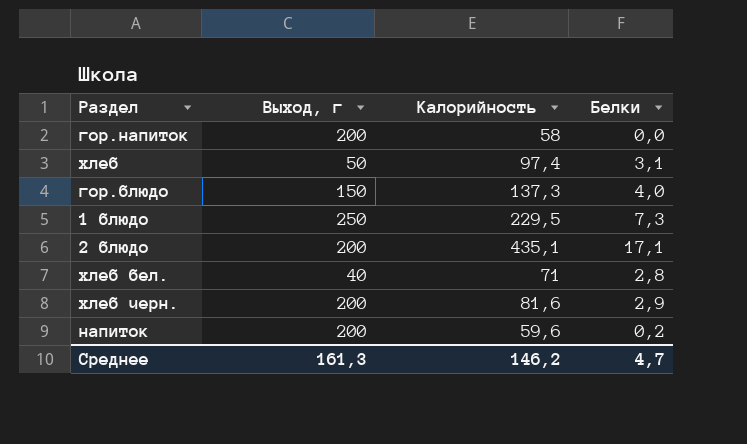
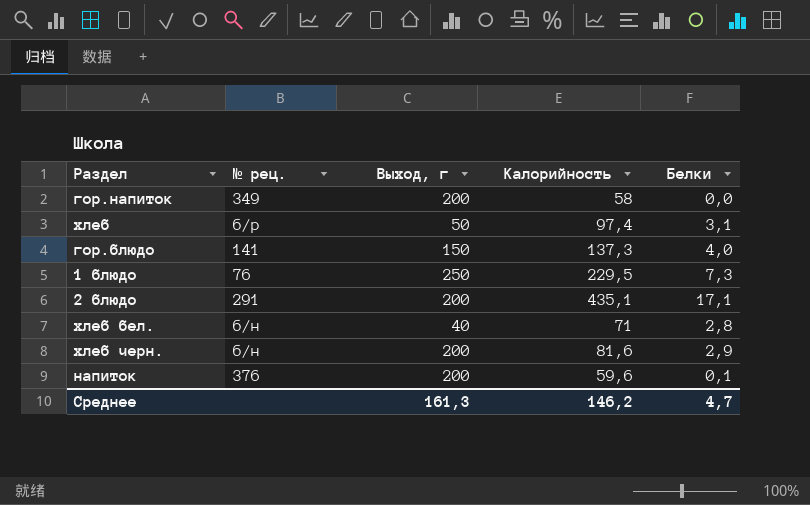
column № рец. | position: none -> 2
напиток | Белки: 0,2 -> 0,1

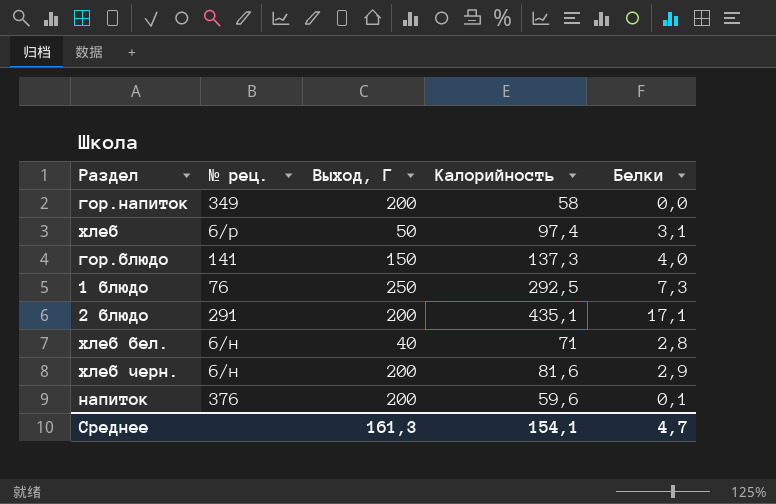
column name: Выход, г -> Выход, Г
1 блюдо | Калорийность: 229,5 -> 292,5
Среднее | Калорийность: 146,2 -> 154,1

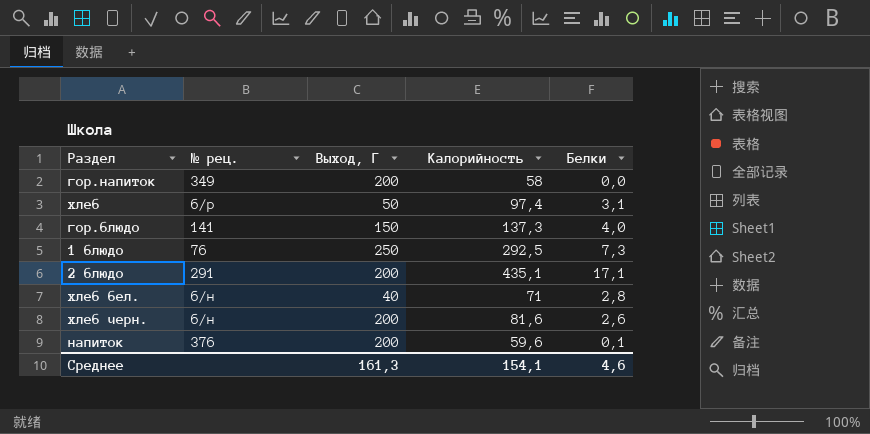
хлеб черн. | Белки: 2,9 -> 2,6
Среднее | Белки: 4,7 -> 4,6

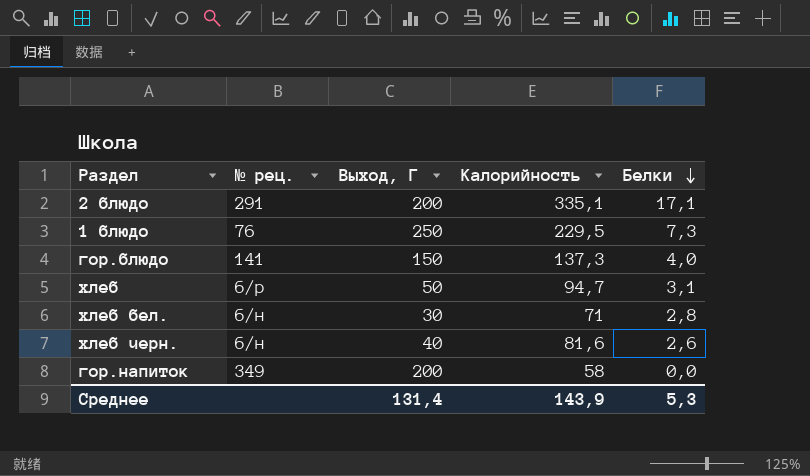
row order: none -> Белки descending
row напиток: 376 | 200 | 59,6 | 0,1 -> none
2 блюдо | Калорийность: 435,1 -> 335,1
1 блюдо | Калорийность: 292,5 -> 229,5
хлеб | Калорийность: 97,4 -> 94,7
хлеб бел. | Выход, Г: 40 -> 30
хлеб черн. | Выход, Г: 200 -> 40
Среднее | Выход, Г: 161,3 -> 131,4
Среднее | Калорийность: 154,1 -> 143,9
Среднее | Белки: 4,6 -> 5,3

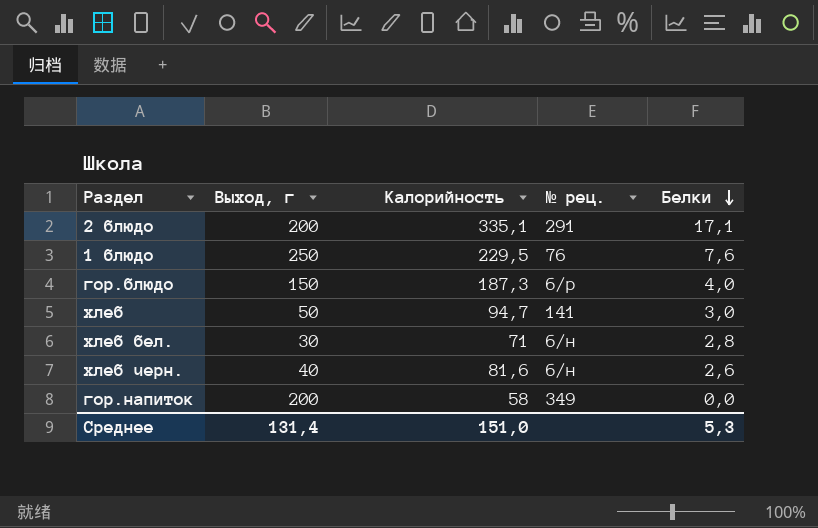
column name: Выход, Г -> Выход, г
column № рец. | position: 2 -> 4
1 блюдо | Белки: 7,3 -> 7,6
гор.блюдо | Калорийность: 137,3 -> 187,3
гор.блюдо | № рец.: 141 -> б/р
хлеб | № рец.: б/р -> 141
хлеб | Белки: 3,1 -> 3,0
Среднее | Калорийность: 143,9 -> 151,0

